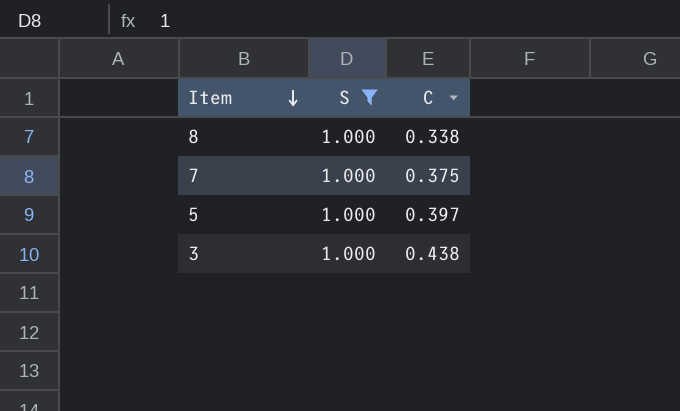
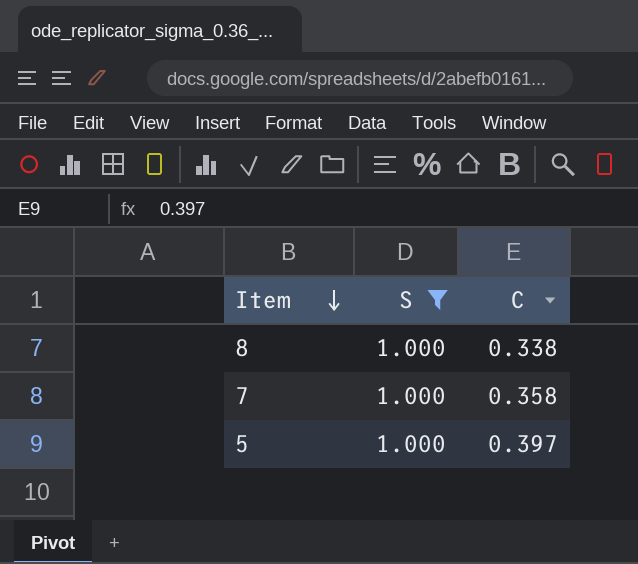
row 3: 1.000 | 0.438 -> none
7 | C: 0.375 -> 0.358

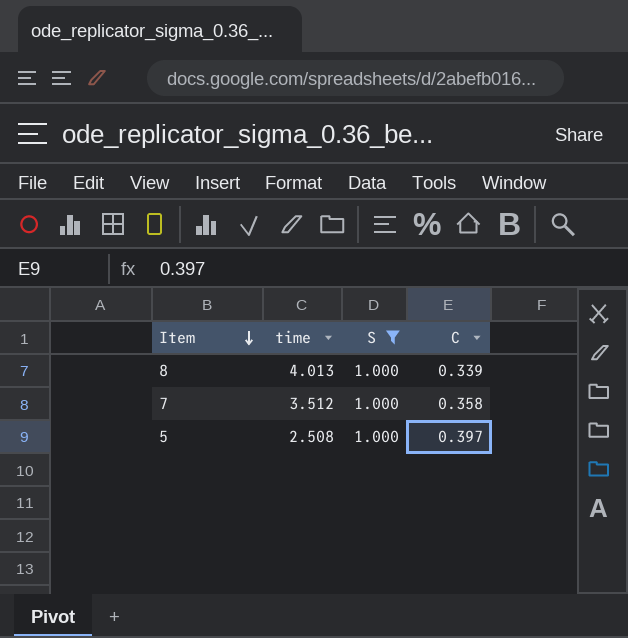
column time | position: none -> 2
8 | C: 0.338 -> 0.339

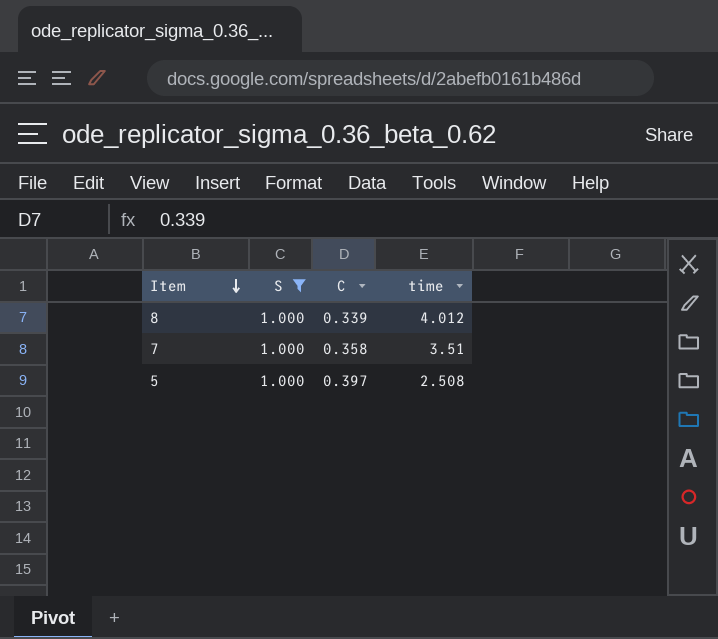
column time | position: 2 -> 4
8 | time: 4.013 -> 4.012
7 | time: 3.512 -> 3.51

